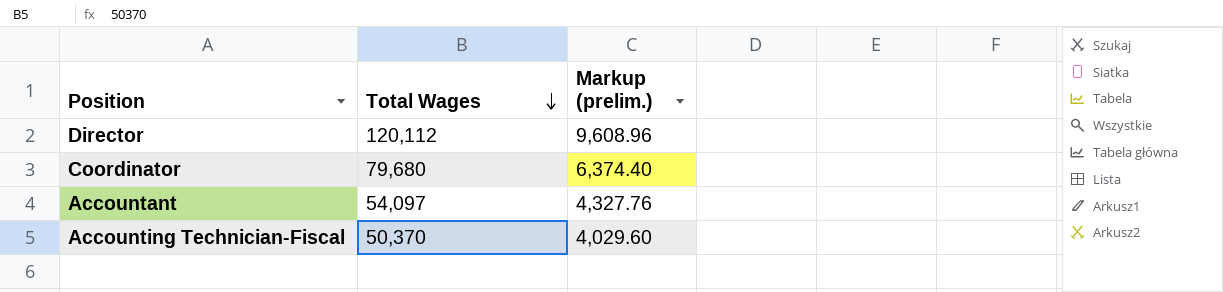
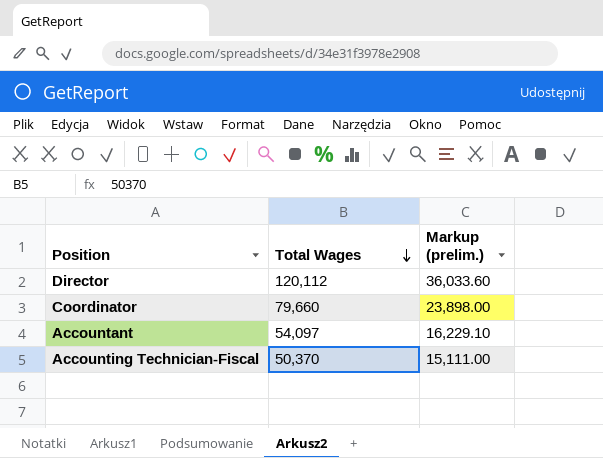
column Markup (prelim.) | formula: [Total Wages] * 0.08 -> [Total Wages] * 0.3
Coordinator | Total Wages: 79,680 -> 79,660

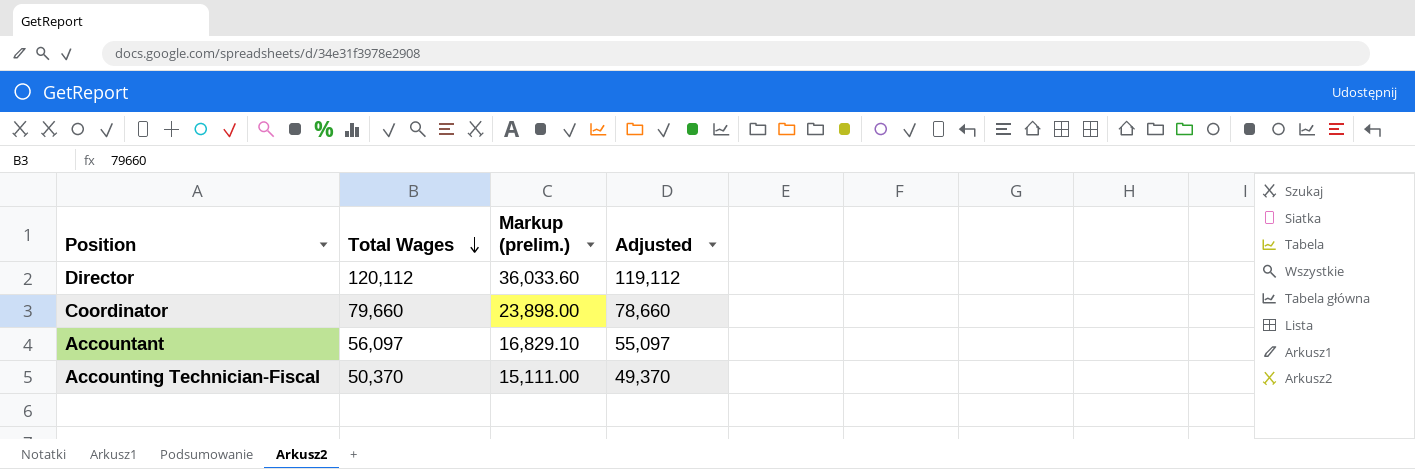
column Adjusted | formula: none -> [Total Wages] - 1000
Accountant | Total Wages: 54,097 -> 56,097
Accountant | Markup (prelim.): 16,229.10 -> 16,829.10

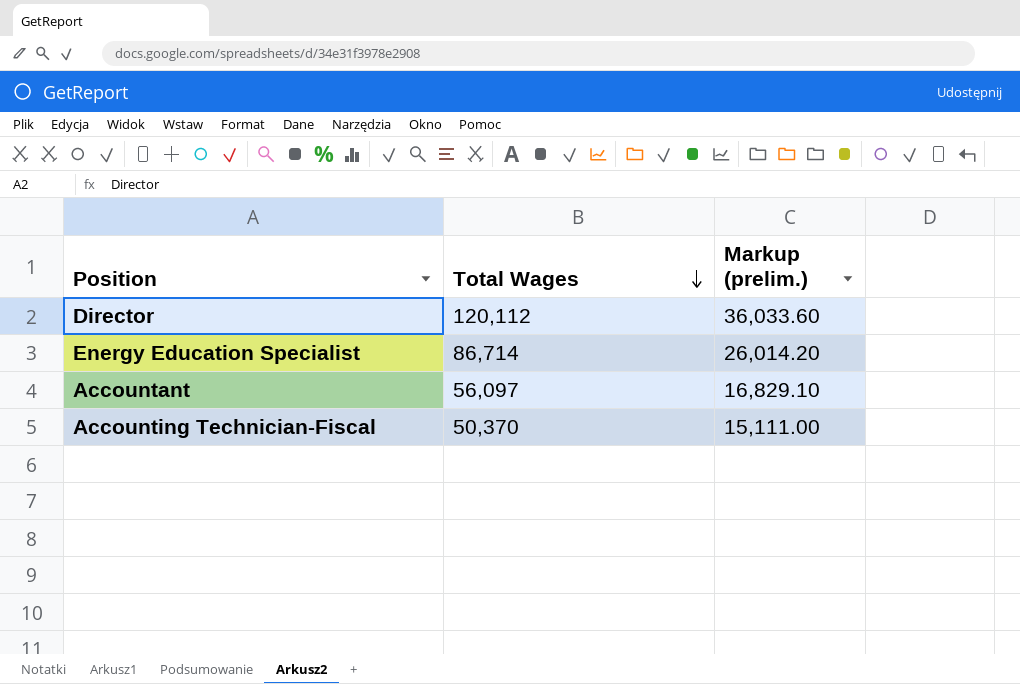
column Adjusted | formula: [Total Wages] - 1000 -> none
row Coordinator: 79,660 | 23,898.00 | 78,660 -> none
row Energy Education Specialist: none -> 86,714 | 26,014.20

